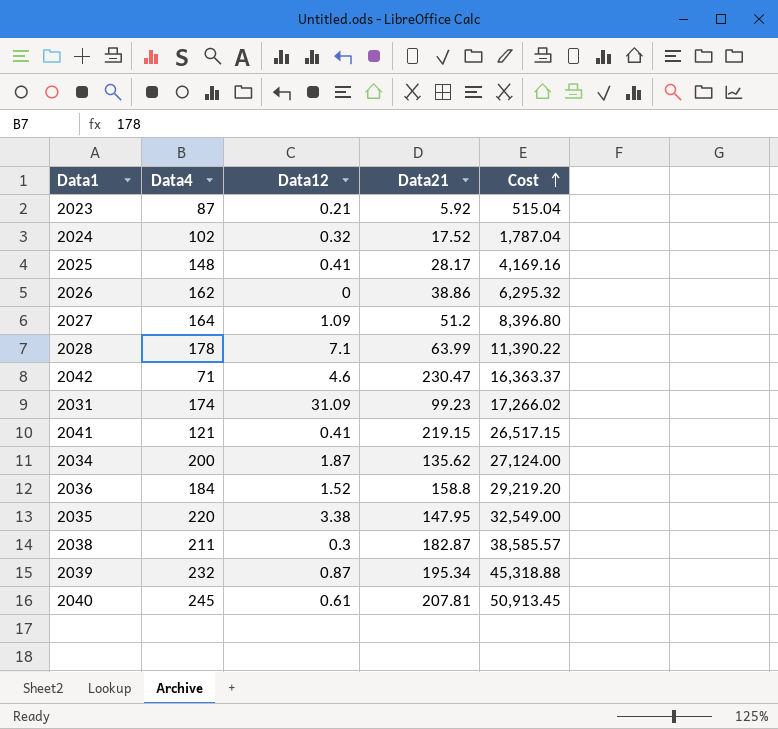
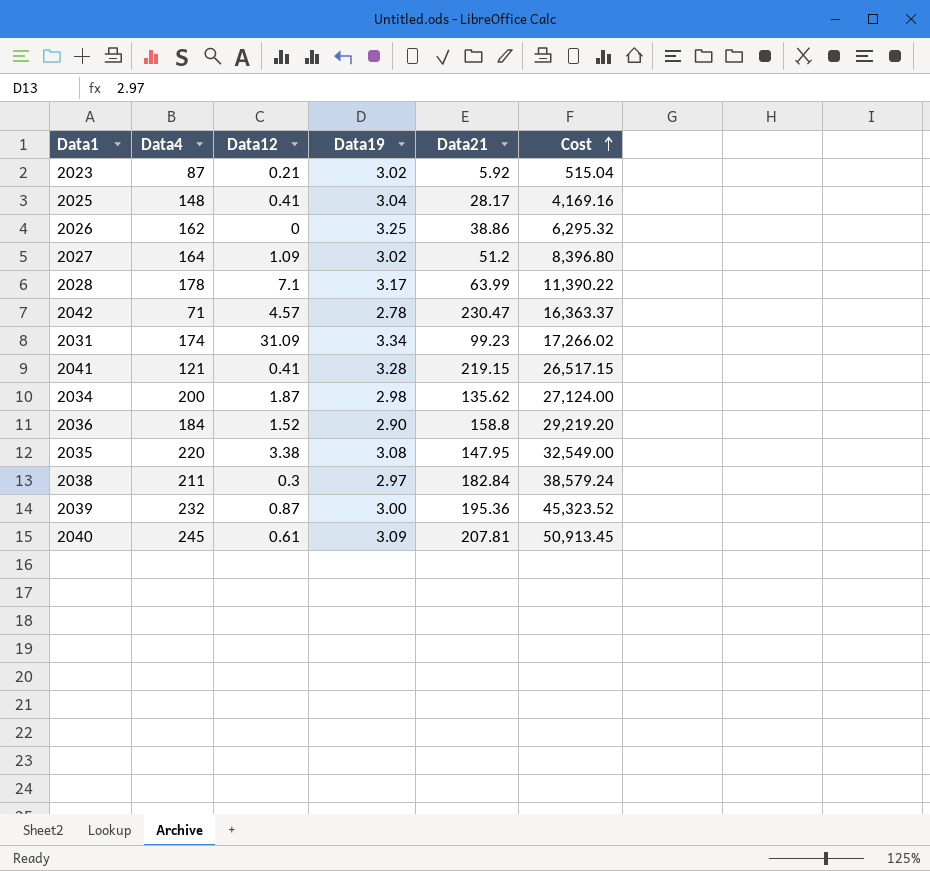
column Data19 | position: none -> 4
row 2024: 102 | 0.32 | 17.52 | 1,787.04 -> none
2042 | Data12: 4.6 -> 4.57
2038 | Data21: 182.87 -> 182.84
2038 | Cost: 38,585.57 -> 38,579.24
2039 | Data21: 195.34 -> 195.36
2039 | Cost: 45,318.88 -> 45,323.52

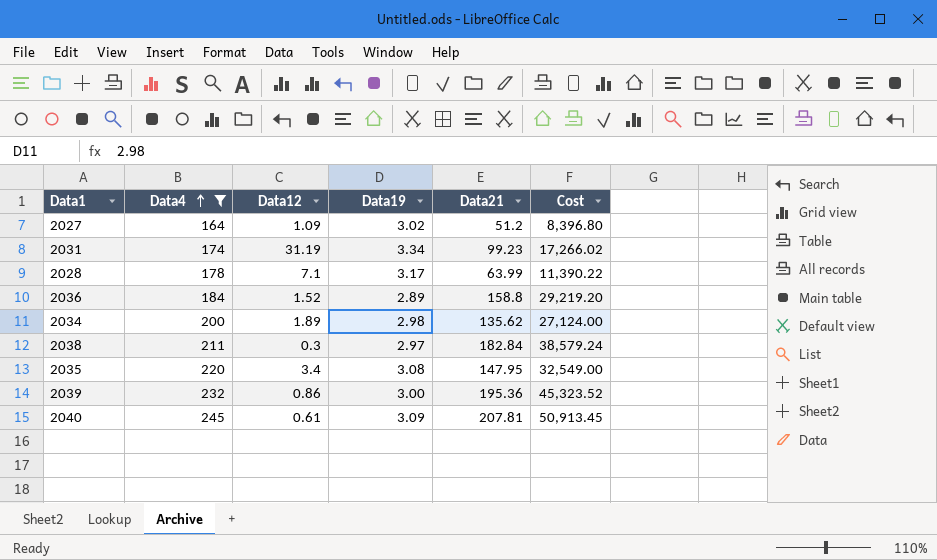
filter: none -> Data4 >= 164
row order: Cost ascending -> Data4 ascending
2031 | Data12: 31.09 -> 31.19
2036 | Data19: 2.90 -> 2.89
2034 | Data12: 1.87 -> 1.89
2035 | Data12: 3.38 -> 3.4
2039 | Data12: 0.87 -> 0.86

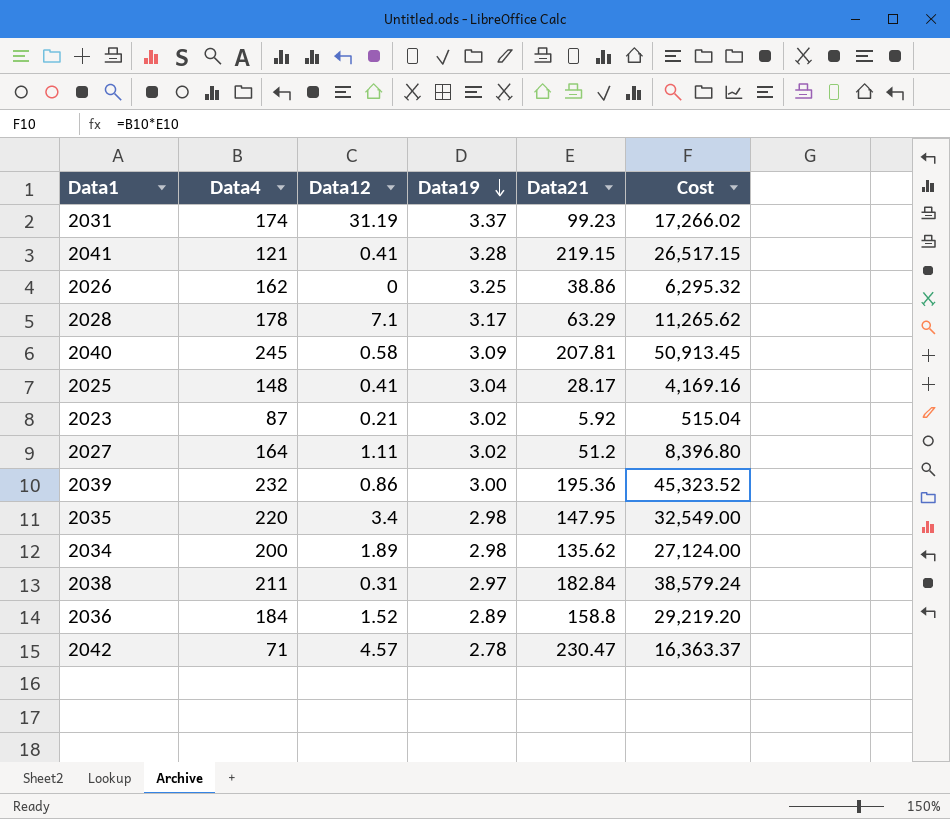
filter: Data4 >= 164 -> none
row order: Data4 ascending -> Data19 descending
2031 | Data19: 3.34 -> 3.37
2028 | Data21: 63.99 -> 63.29
2028 | Cost: 11,390.22 -> 11,265.62
2040 | Data12: 0.61 -> 0.58
2027 | Data12: 1.09 -> 1.11
2035 | Data19: 3.08 -> 2.98
2038 | Data12: 0.3 -> 0.31

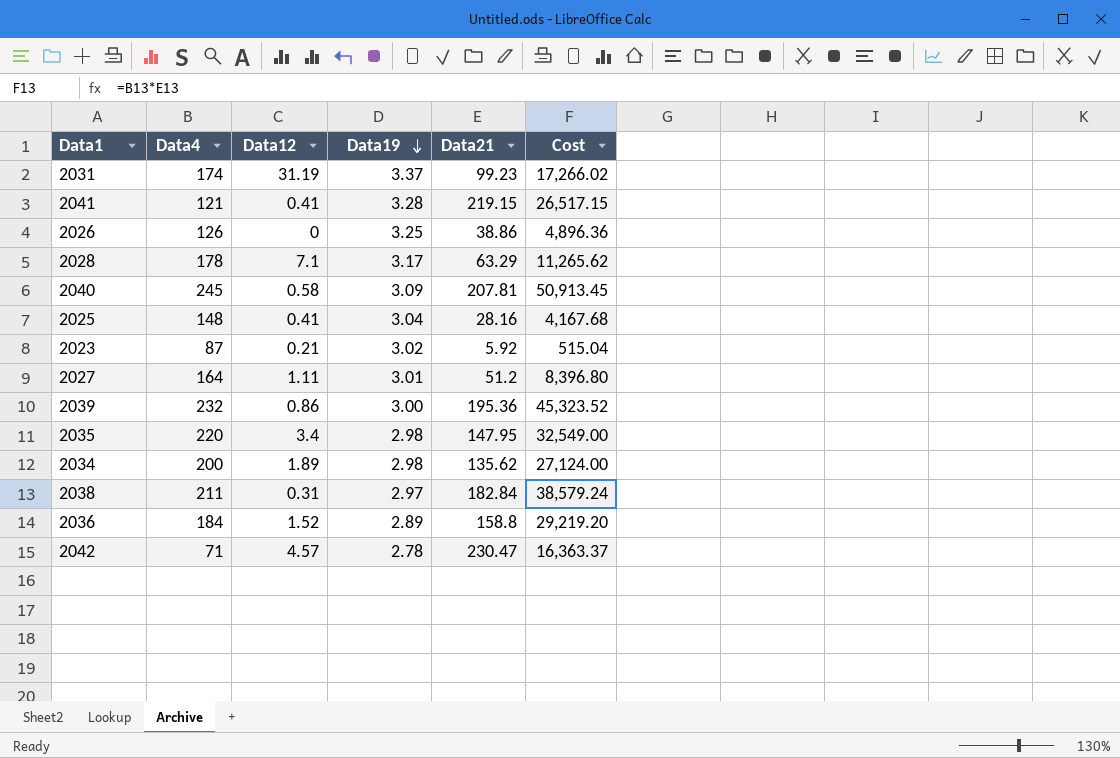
2026 | Data4: 162 -> 126
2026 | Cost: 6,295.32 -> 4,896.36
2025 | Data21: 28.17 -> 28.16
2025 | Cost: 4,169.16 -> 4,167.68
2027 | Data19: 3.02 -> 3.01

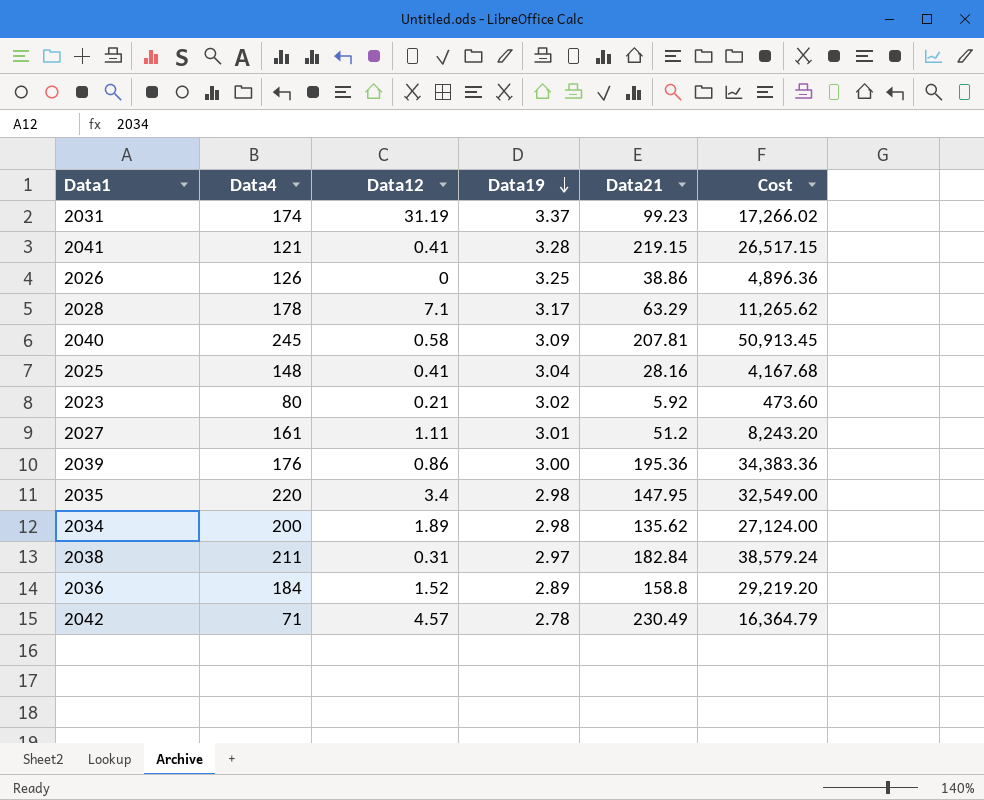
2023 | Data4: 87 -> 80
2023 | Cost: 515.04 -> 473.60
2027 | Data4: 164 -> 161
2027 | Cost: 8,396.80 -> 8,243.20
2039 | Data4: 232 -> 176
2039 | Cost: 45,323.52 -> 34,383.36
2042 | Data21: 230.47 -> 230.49
2042 | Cost: 16,363.37 -> 16,364.79

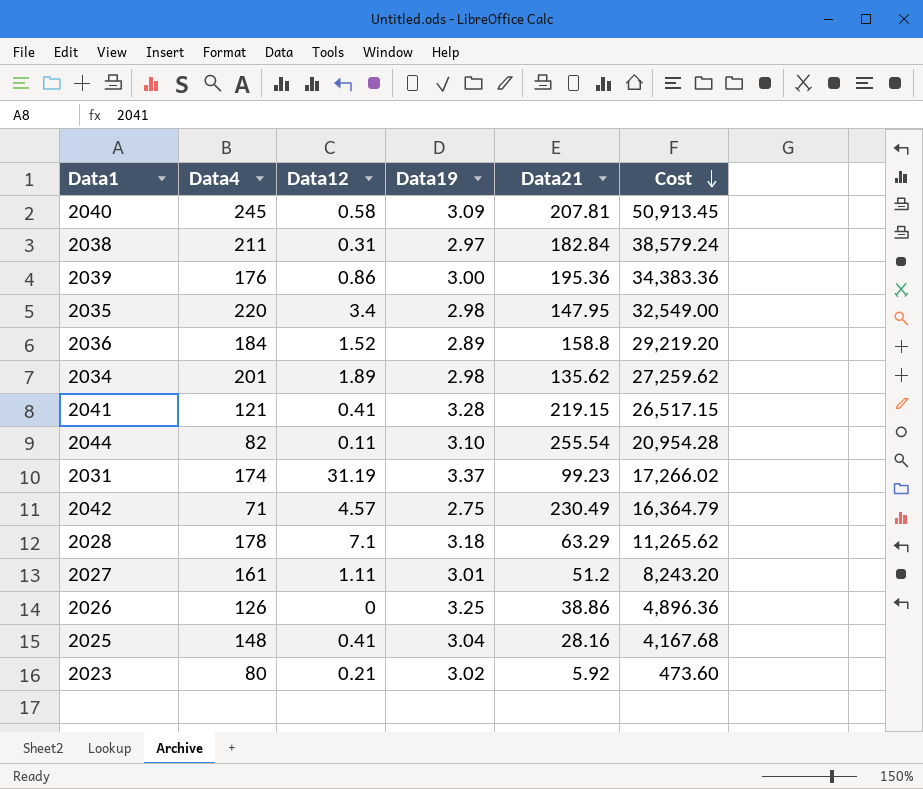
row order: Data19 descending -> Cost descending
2034 | Data4: 200 -> 201
2034 | Cost: 27,124.00 -> 27,259.62
row 2044: none -> 82 | 0.11 | 3.10 | 255.54 | 20,954.28
2042 | Data19: 2.78 -> 2.75
2028 | Data19: 3.17 -> 3.18

